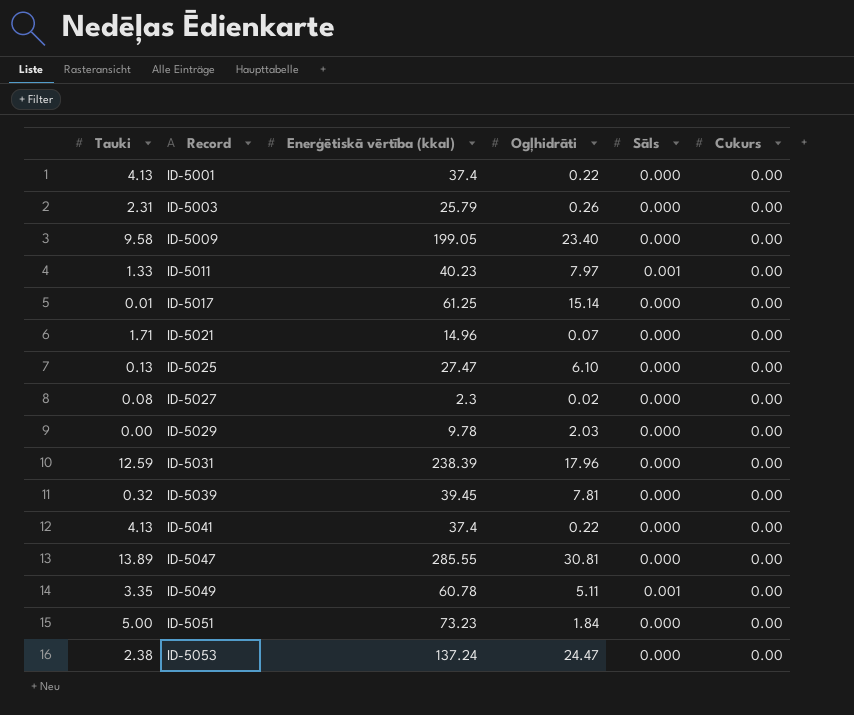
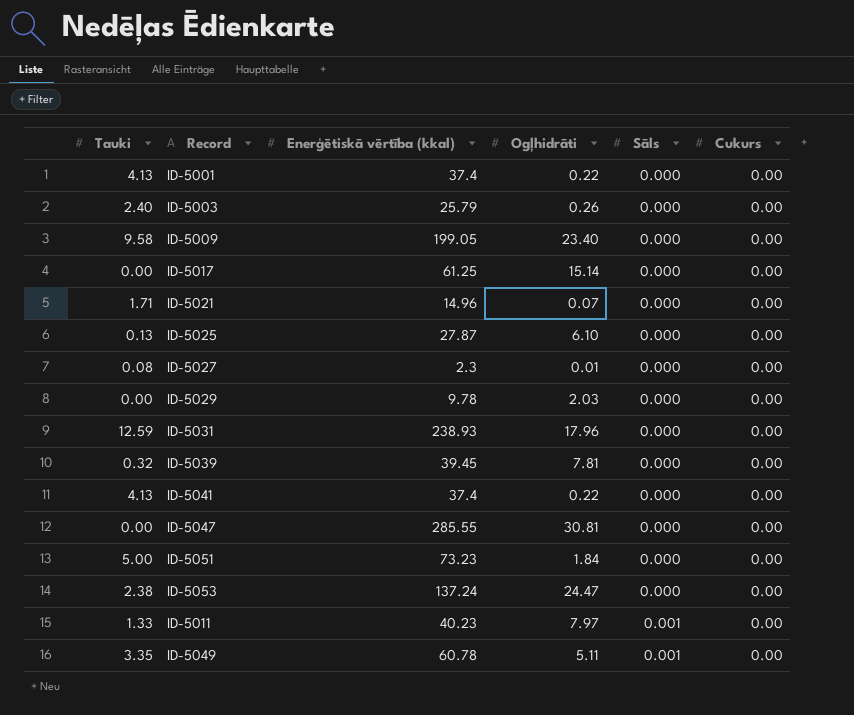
row order: Record ascending -> Sāls ascending
ID-5003 | Tauki: 2.31 -> 2.40
ID-5017 | Tauki: 0.01 -> 0.00
ID-5025 | Enerģētiskā vērtība (kkal): 27.47 -> 27.87
ID-5027 | Ogļhidrāti: 0.02 -> 0.01
ID-5031 | Enerģētiskā vērtība (kkal): 238.39 -> 238.93
ID-5047 | Tauki: 13.89 -> 0.00

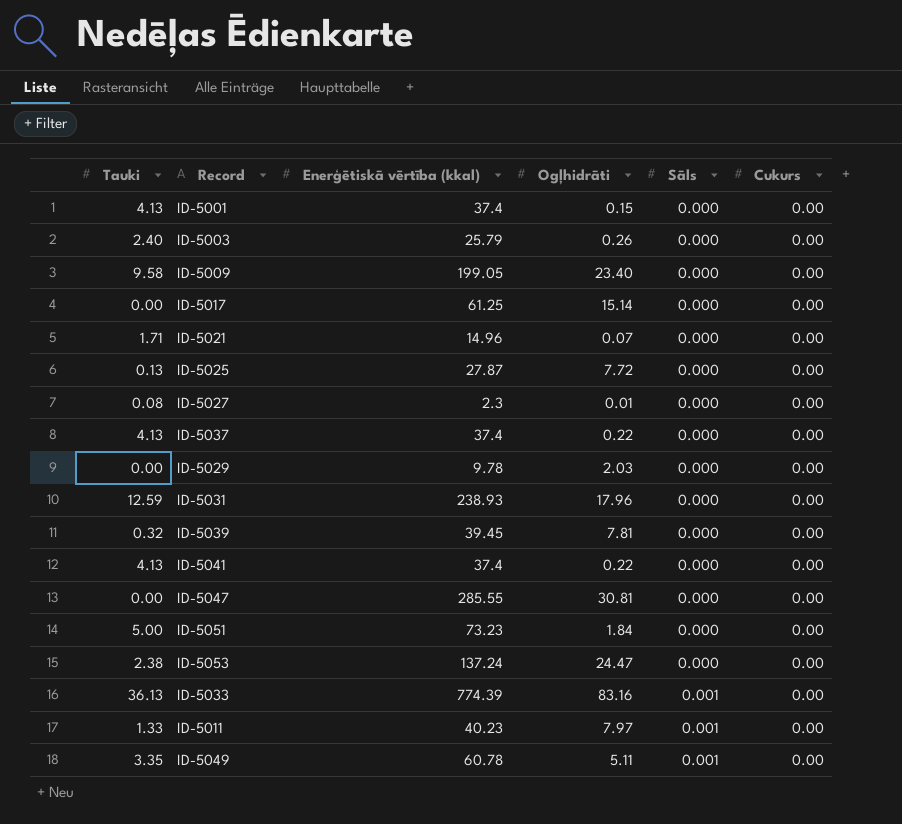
ID-5001 | Ogļhidrāti: 0.22 -> 0.15
ID-5025 | Ogļhidrāti: 6.10 -> 7.72
row ID-5037: none -> 4.13 | 37.4 | 0.22 | 0.000 | 0.00
row ID-5033: none -> 36.13 | 774.39 | 83.16 | 0.001 | 0.00

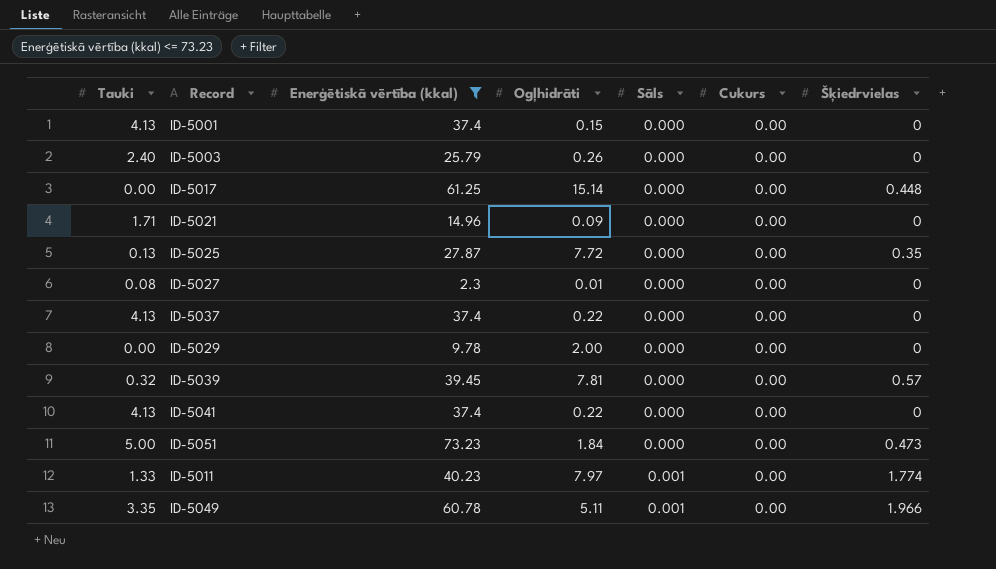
filter: none -> Enerģētiskā vērtība (kkal) <= 73.23
column Šķiedrvielas | position: none -> 7
ID-5021 | Ogļhidrāti: 0.07 -> 0.09
ID-5029 | Ogļhidrāti: 2.03 -> 2.00

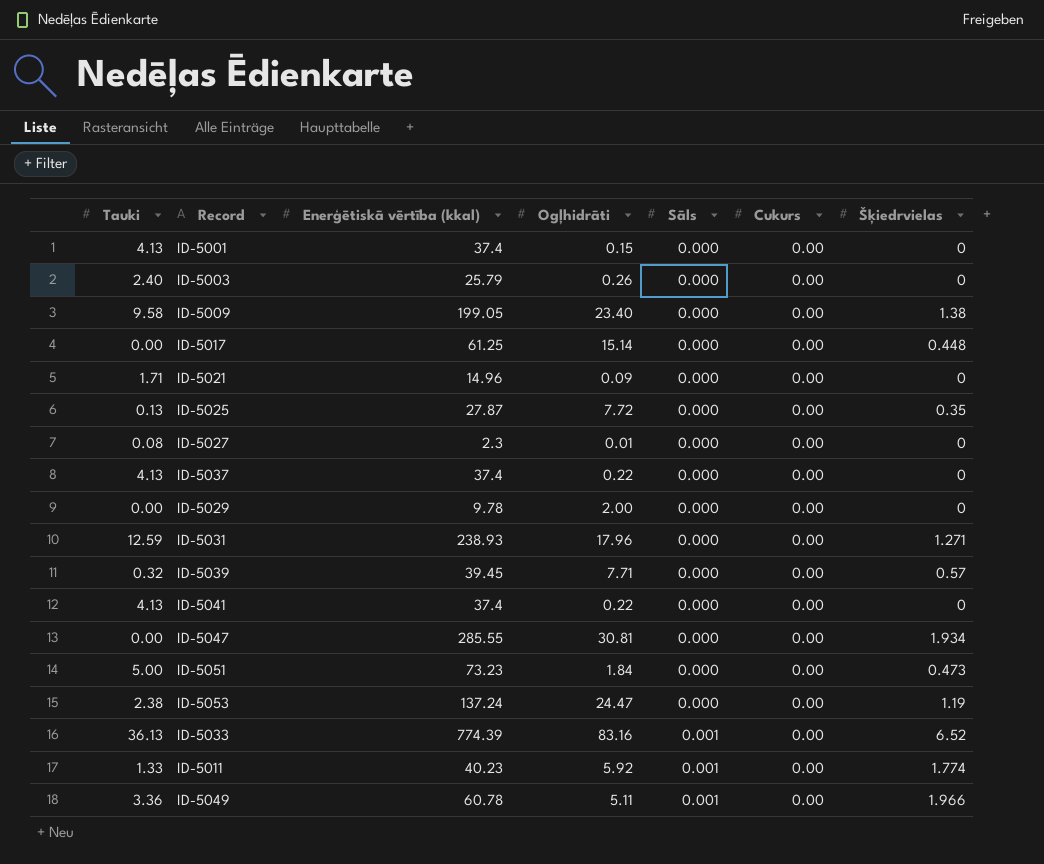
filter: Enerģētiskā vērtība (kkal) <= 73.23 -> none
ID-5039 | Ogļhidrāti: 7.81 -> 7.71
ID-5011 | Ogļhidrāti: 7.97 -> 5.92
ID-5049 | Tauki: 3.35 -> 3.36

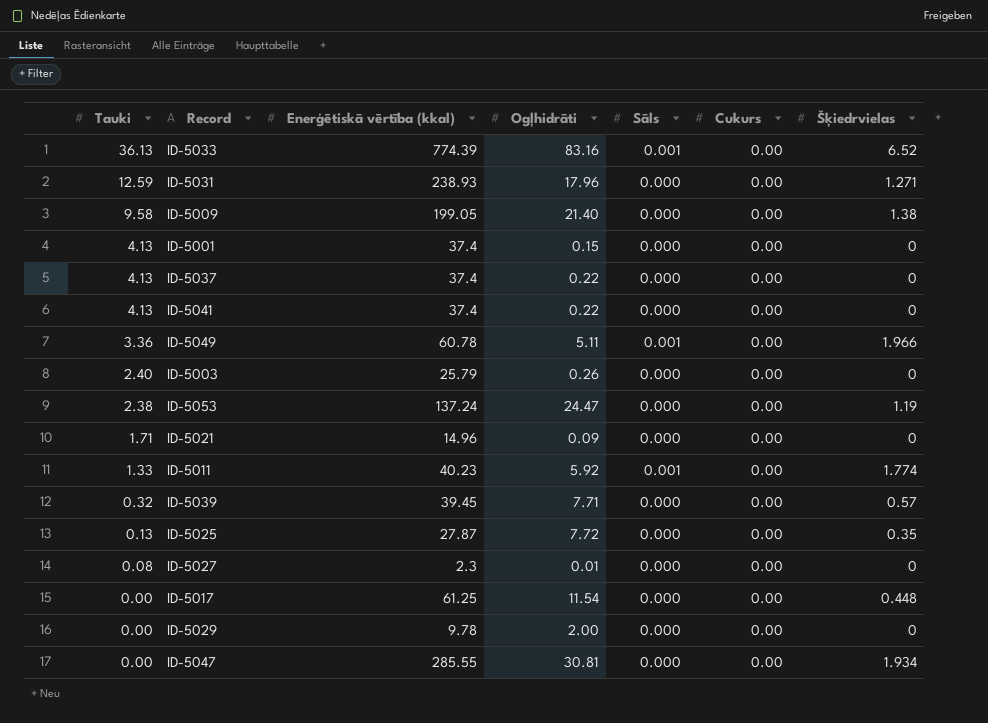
row order: Sāls ascending -> Tauki descending
row ID-5051: 5.00 | 73.23 | 1.84 | 0.000 | 0.00 | 0.473 -> none
ID-5009 | Ogļhidrāti: 23.40 -> 21.40
ID-5017 | Ogļhidrāti: 15.14 -> 11.54

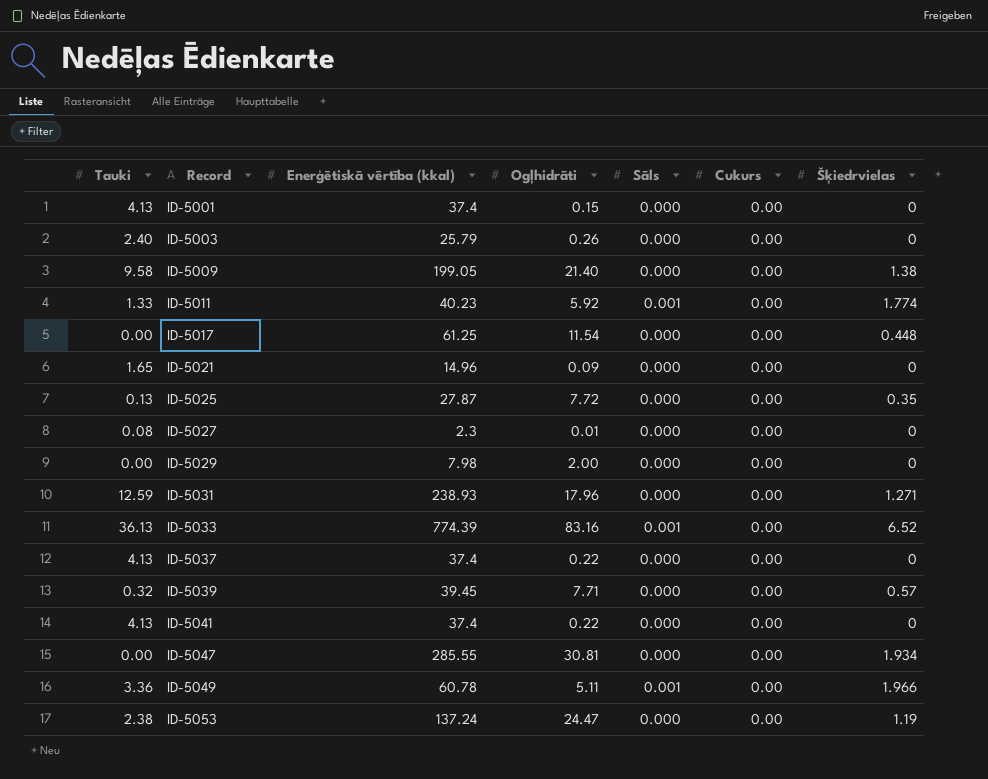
row order: Tauki descending -> Record ascending
ID-5021 | Tauki: 1.71 -> 1.65
ID-5029 | Enerģētiskā vērtība (kkal): 9.78 -> 7.98

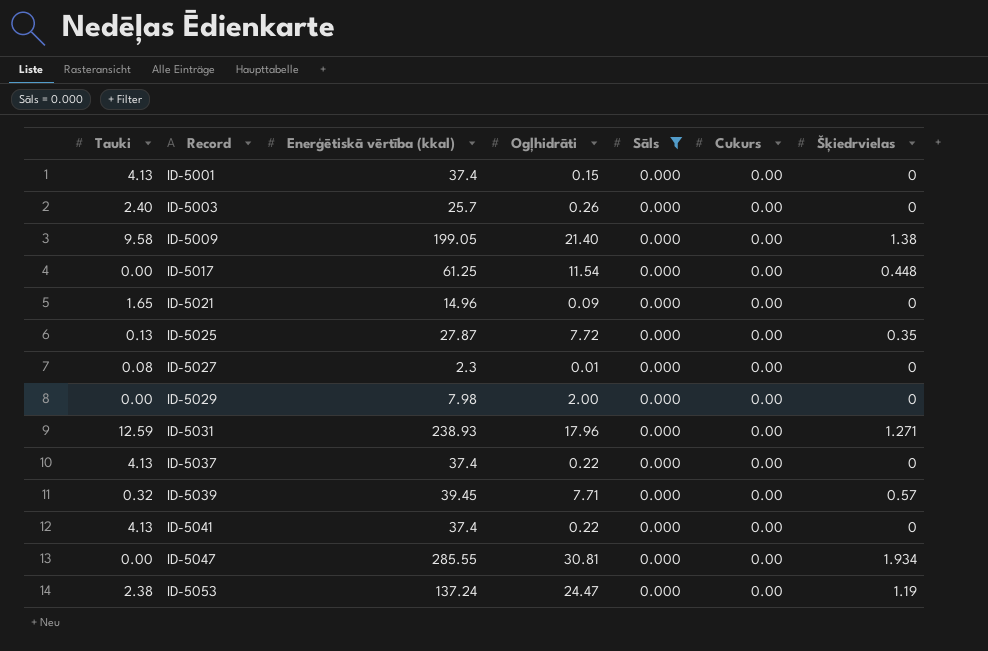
filter: none -> Sāls = 0.000
ID-5003 | Enerģētiskā vērtība (kkal): 25.79 -> 25.7

